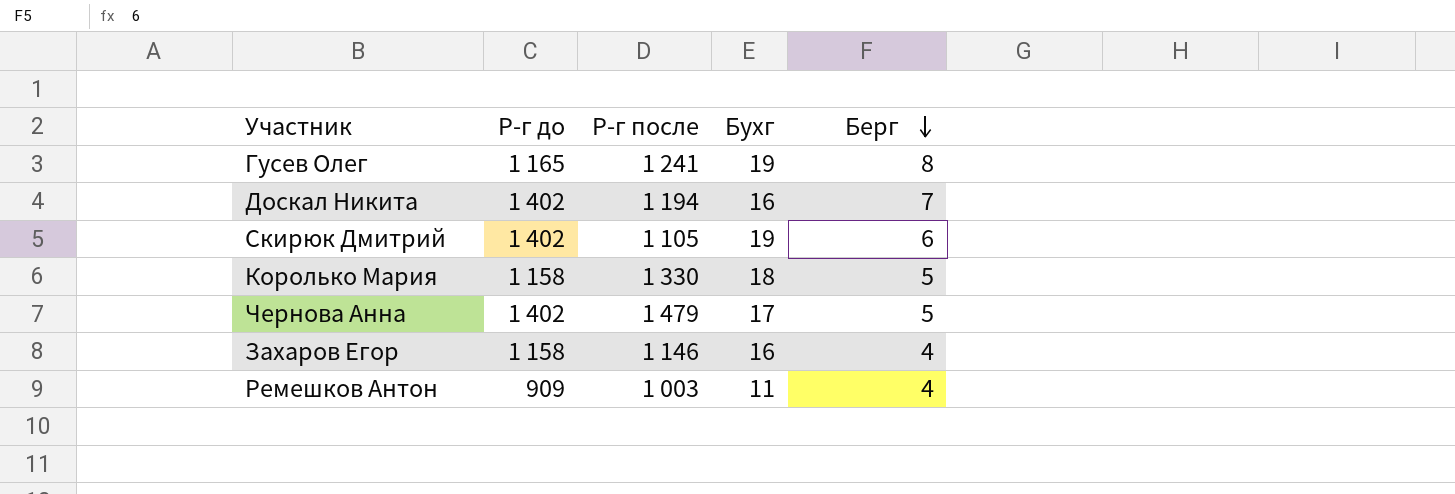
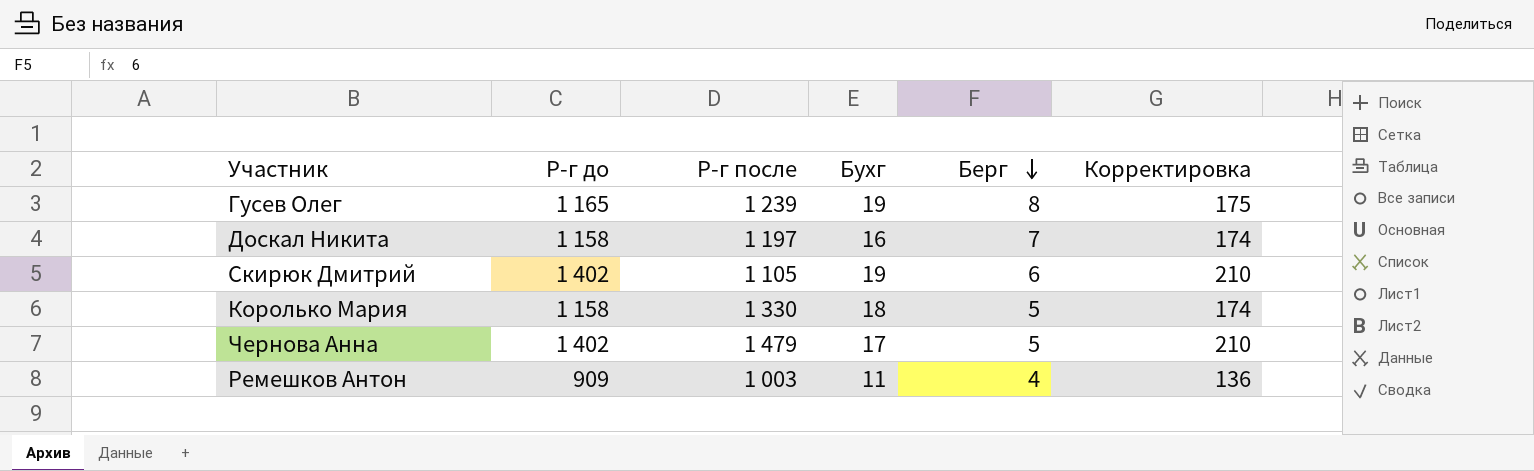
column Корректировка | formula: none -> [Р-г до] * 0,15
row Захаров Егор: 1 158 | 1 146 | 16 | 4 -> none
Гусев Олег | Р-г после: 1 241 -> 1 239
Доскал Никита | Р-г до: 1 402 -> 1 158
Доскал Никита | Р-г после: 1 194 -> 1 197

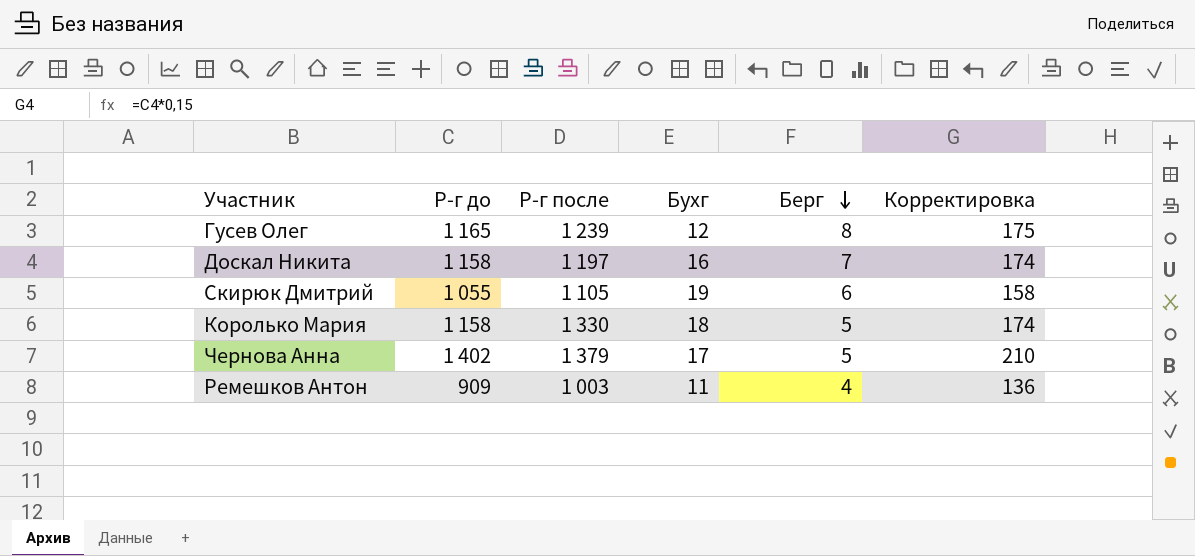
Гусев Олег | Бухг: 19 -> 12
Скирюк Дмитрий | Р-г до: 1 402 -> 1 055
Скирюк Дмитрий | Корректировка: 210 -> 158
Чернова Анна | Р-г после: 1 479 -> 1 379

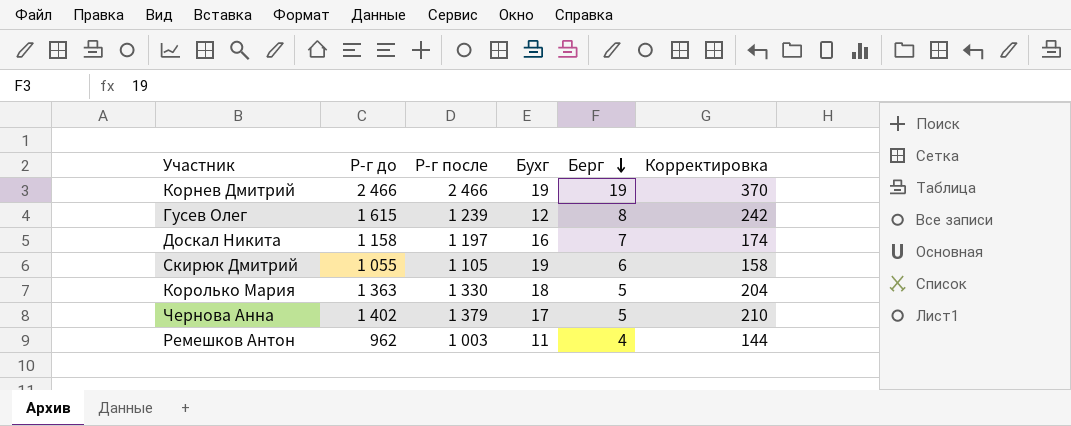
row Корнев Дмитрий: none -> 2 466 | 2 466 | 19 | 19 | 370
Гусев Олег | Р-г до: 1 165 -> 1 615
Гусев Олег | Корректировка: 175 -> 242
Королько Мария | Р-г до: 1 158 -> 1 363
Королько Мария | Корректировка: 174 -> 204
Ремешков Антон | Р-г до: 909 -> 962
Ремешков Антон | Корректировка: 136 -> 144

